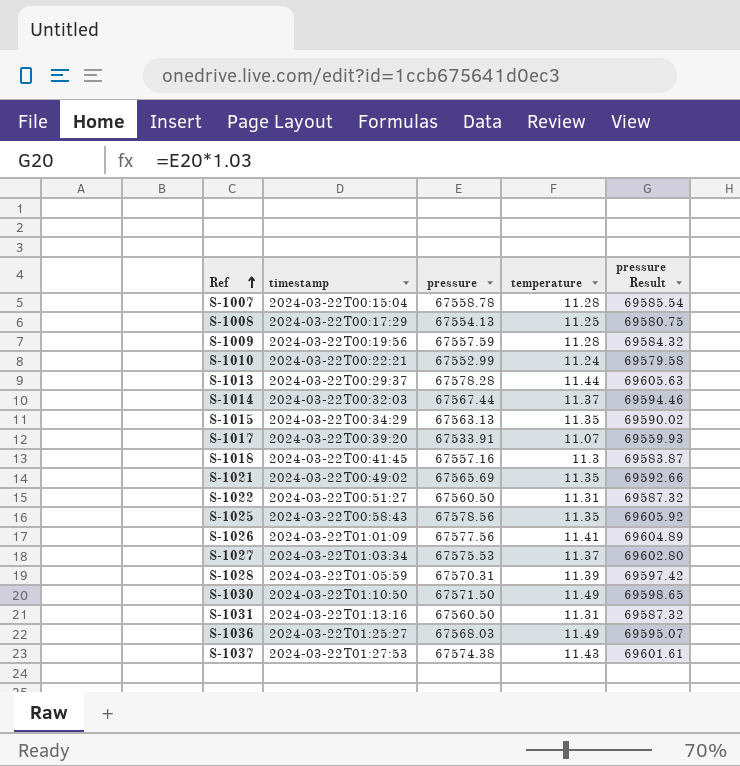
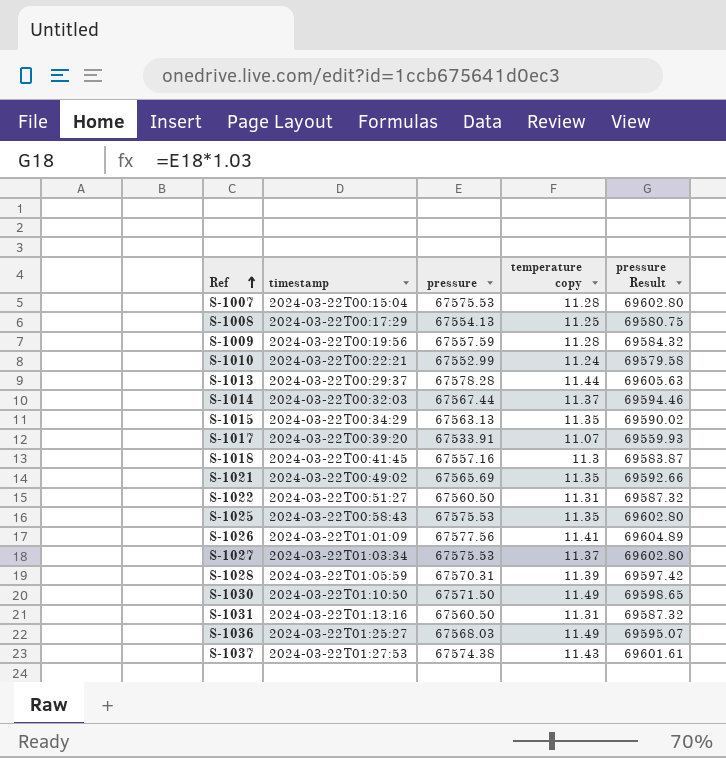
column name: temperature -> temperature copy
S-1007 | pressure: 67558.78 -> 67575.53
S-1007 | pressure Result: 69585.54 -> 69602.80
S-1025 | pressure: 67578.56 -> 67575.53
S-1025 | pressure Result: 69605.92 -> 69602.80

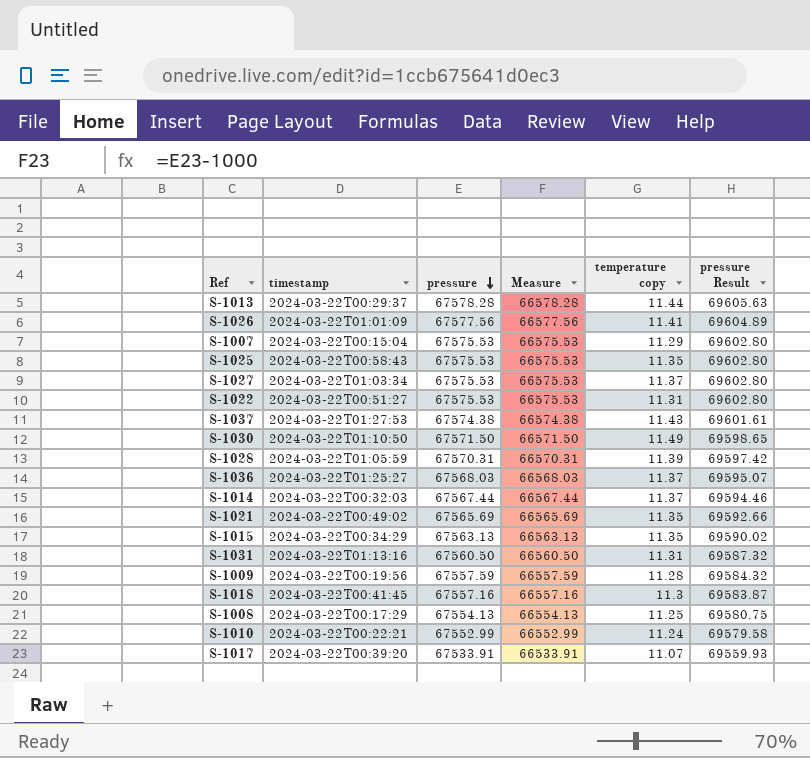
row order: Ref ascending -> pressure descending
column Measure | formula: none -> [pressure] - 1000
S-1007 | temperature copy: 11.28 -> 11.29
S-1022 | pressure: 67560.50 -> 67575.53
S-1022 | pressure Result: 69587.32 -> 69602.80
S-1036 | temperature copy: 11.49 -> 11.37

